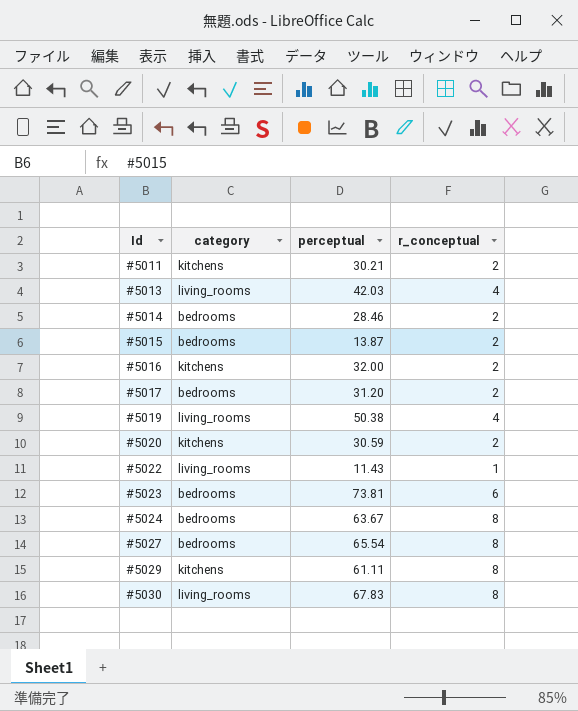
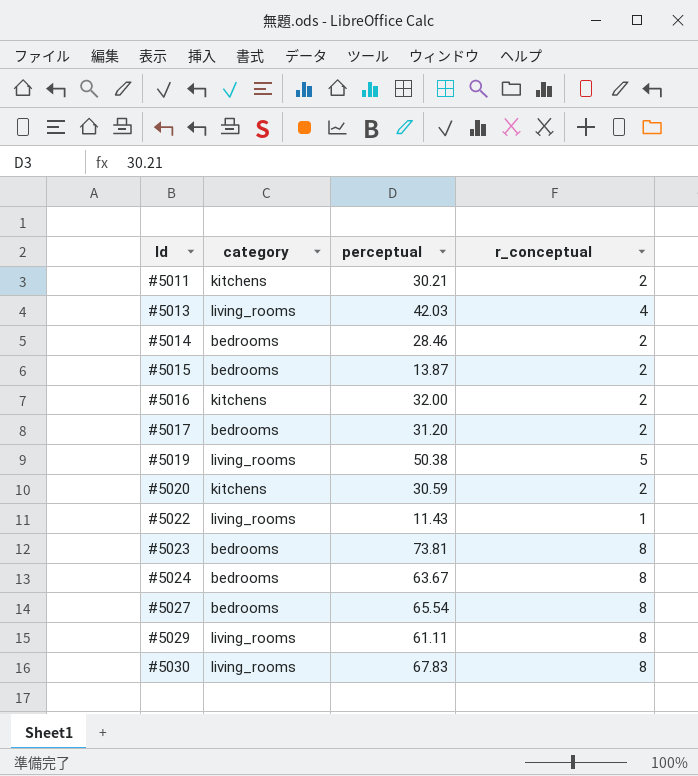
#5019 | r_conceptual: 4 -> 5
#5023 | r_conceptual: 6 -> 8
#5029 | category: kitchens -> living_rooms

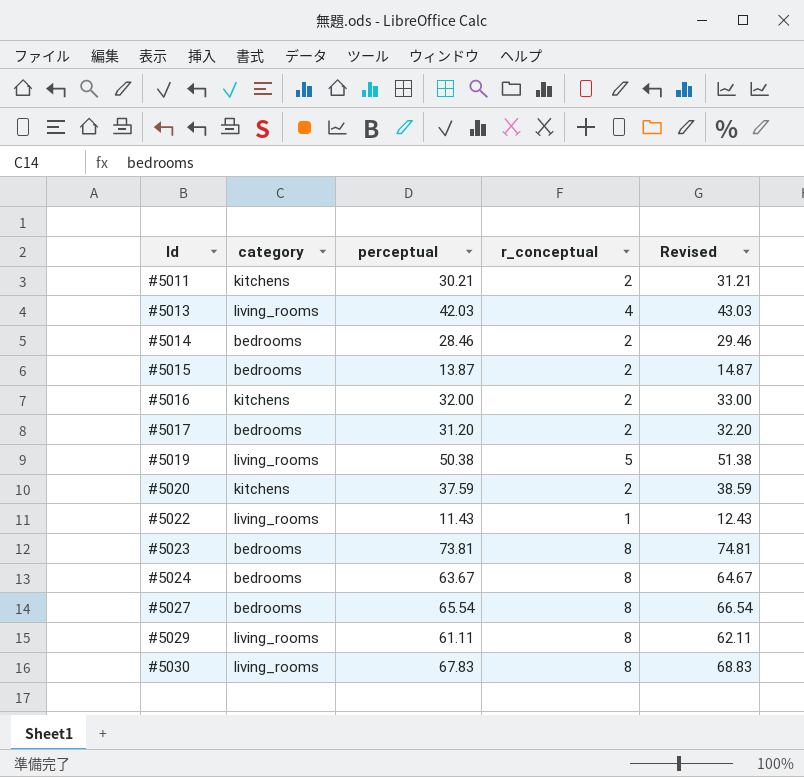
column Revised | formula: none -> [perceptual] + 1
#5020 | perceptual: 30.59 -> 37.59

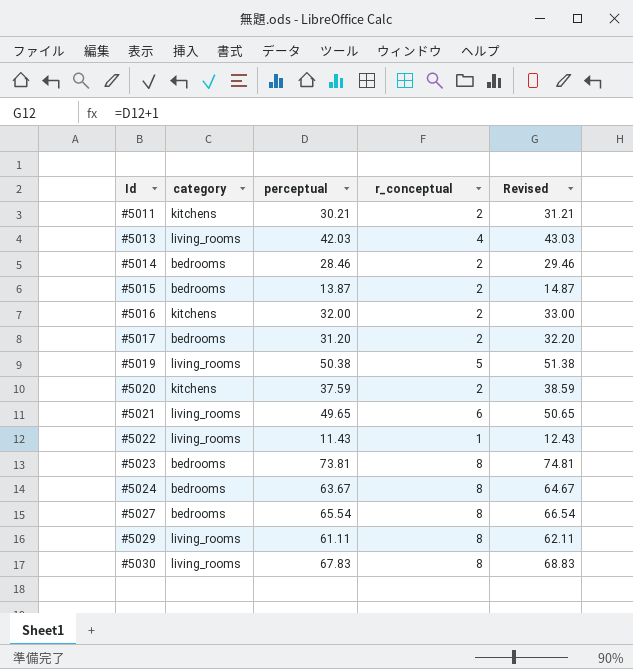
row #5021: none -> living_rooms | 49.65 | 6 | 50.65

